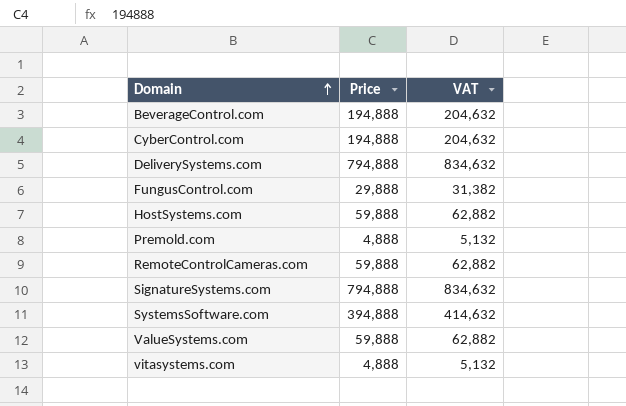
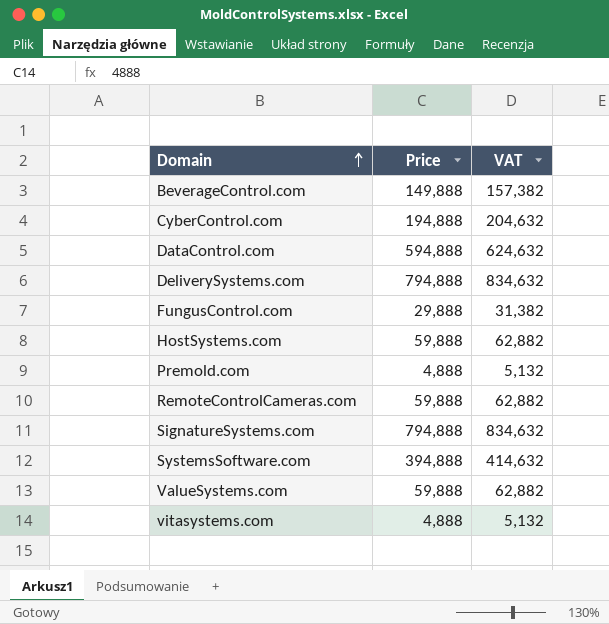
BeverageControl.com | Price: 194,888 -> 149,888
BeverageControl.com | VAT: 204,632 -> 157,382
row DataControl.com: none -> 594,888 | 624,632

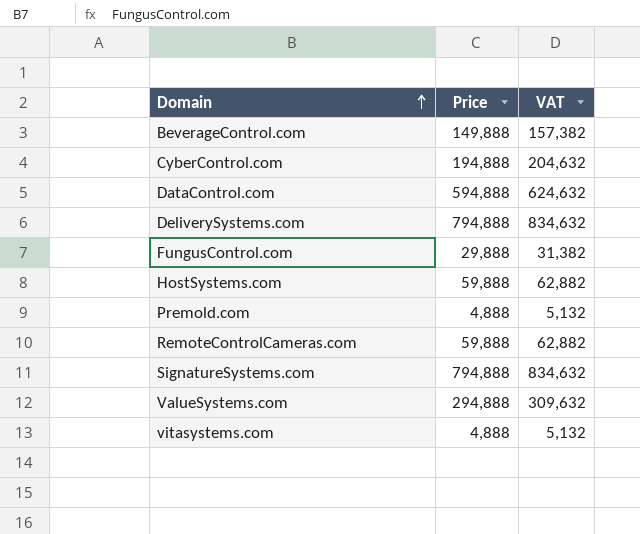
row SystemsSoftware.com: 394,888 | 414,632 -> none
ValueSystems.com | Price: 59,888 -> 294,888
ValueSystems.com | VAT: 62,882 -> 309,632

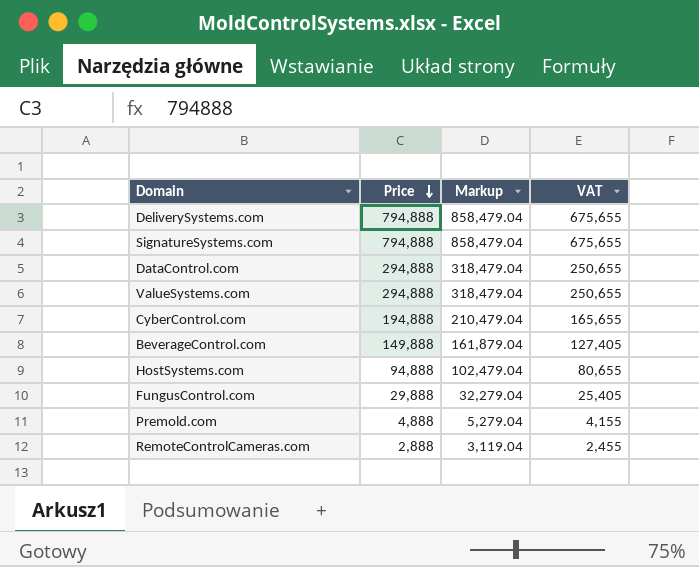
row order: Domain ascending -> Price descending
column Markup | formula: none -> [Price] * 1.08
column VAT | formula: [Price] * 1.05 -> [Price] * 0.85
row vitasystems.com: 4,888 | 5,132 -> none
DataControl.com | Price: 594,888 -> 294,888
HostSystems.com | Price: 59,888 -> 94,888
RemoteControlCameras.com | Price: 59,888 -> 2,888

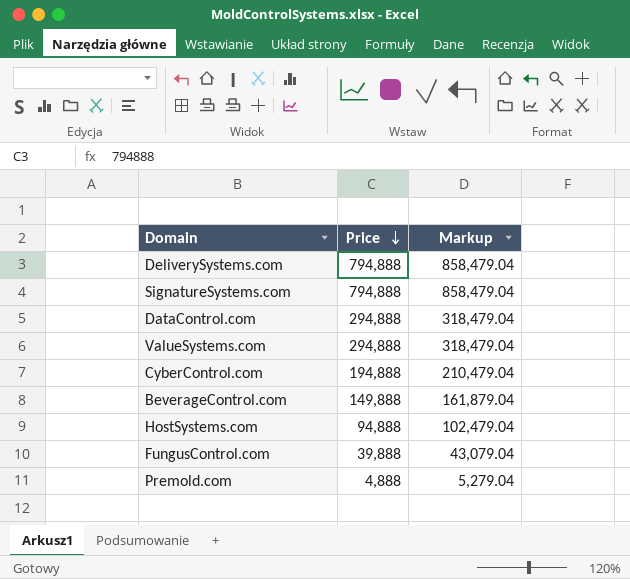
column VAT | formula: [Price] * 0.85 -> none
row RemoteControlCameras.com: 2,888 | 3,119.04 | 2,455 -> none
FungusControl.com | Price: 29,888 -> 39,888
FungusControl.com | Markup: 32,279.04 -> 43,079.04

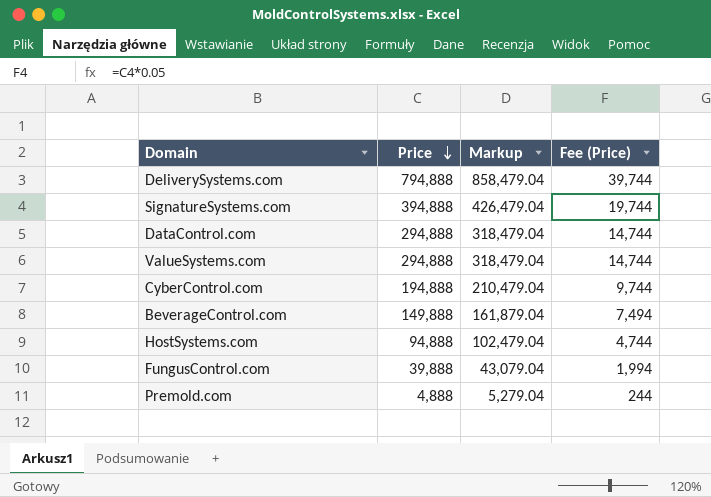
column Fee (Price) | formula: none -> [Price] * 0.05
SignatureSystems.com | Price: 794,888 -> 394,888
SignatureSystems.com | Markup: 858,479.04 -> 426,479.04

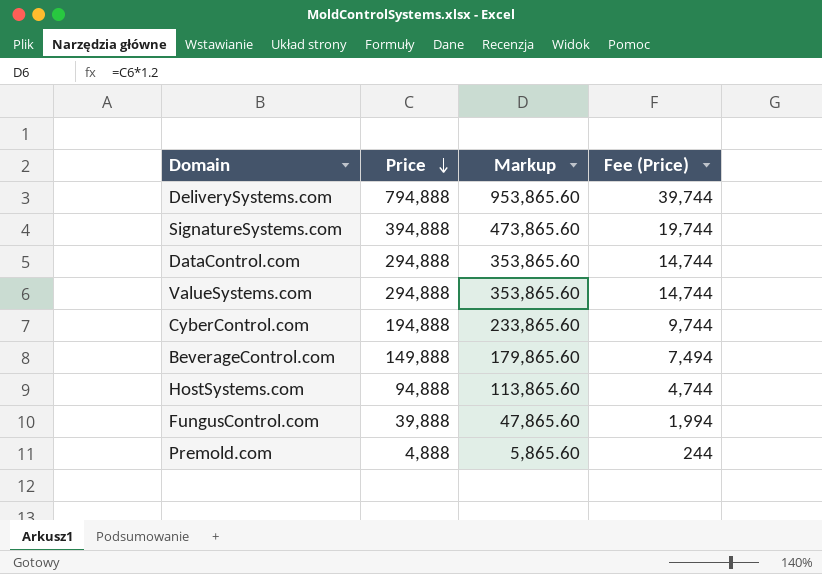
column Markup | formula: [Price] * 1.08 -> [Price] * 1.2

